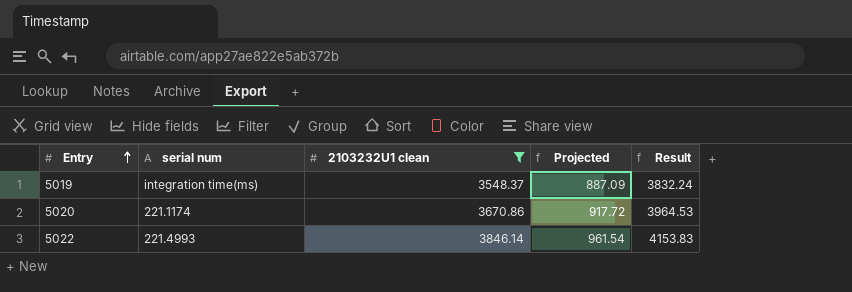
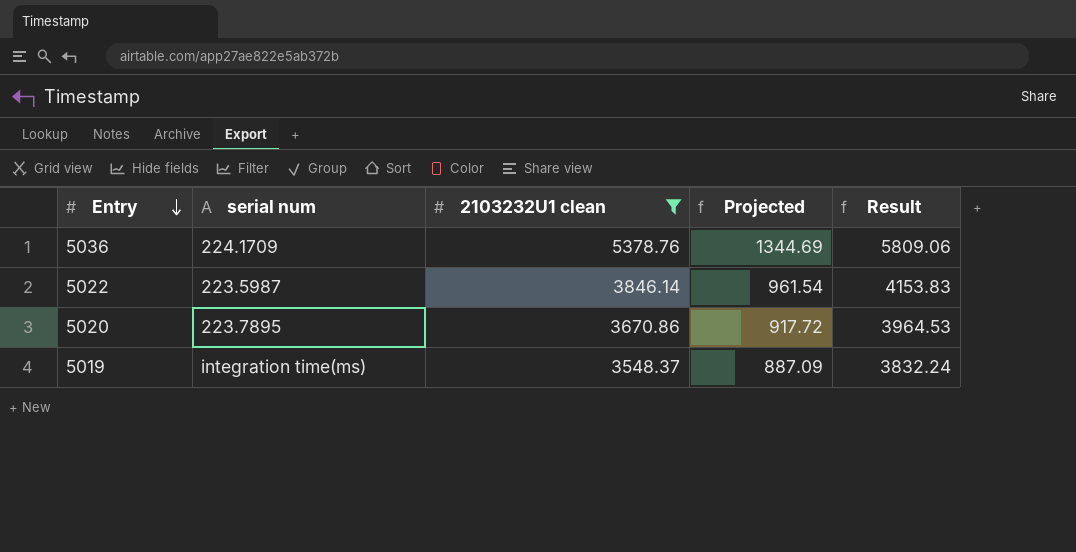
row order: Entry ascending -> Entry descending
row 5036: none -> 224.1709 | 5378.76 | 1344.69 | 5809.06
5022 | serial num: 221.4993 -> 223.5987
5020 | serial num: 221.1174 -> 223.7895

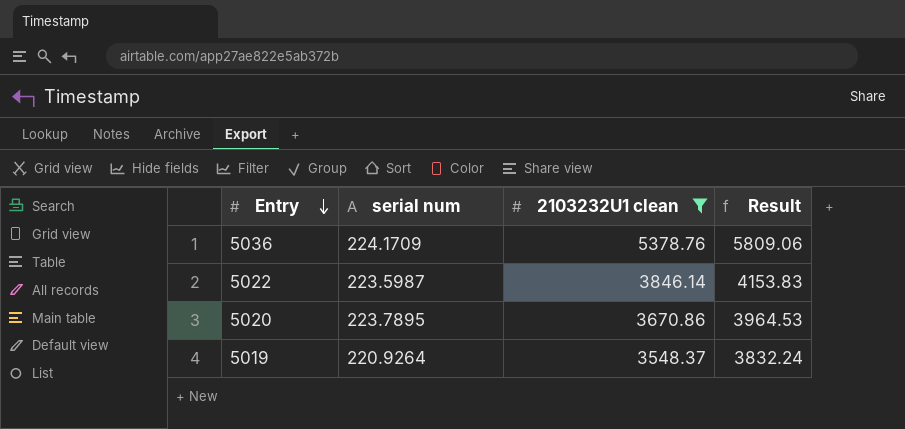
column Projected | formula: [2103232U1 clean] * 0.25 -> none
5019 | serial num: integration time(ms) -> 220.9264

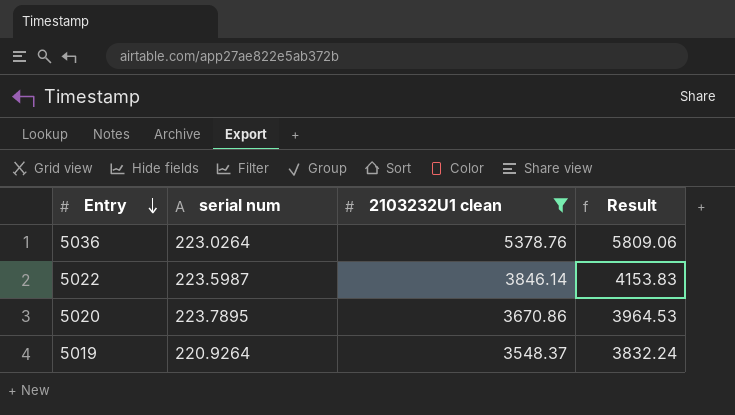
5036 | serial num: 224.1709 -> 223.0264

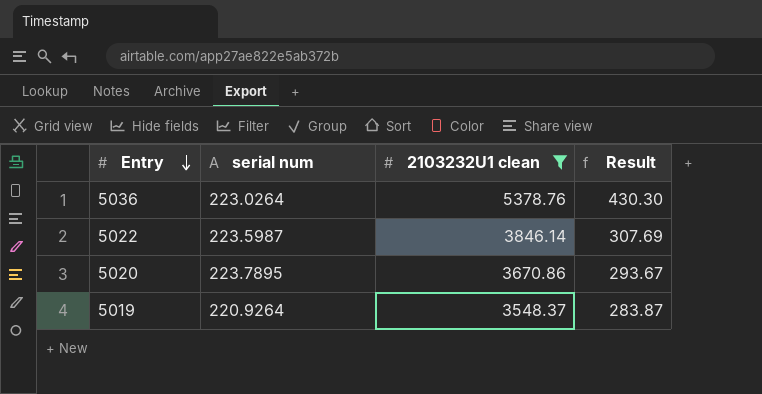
column Result | formula: [2103232U1 clean] * 1.08 -> [2103232U1 clean] * 0.08

